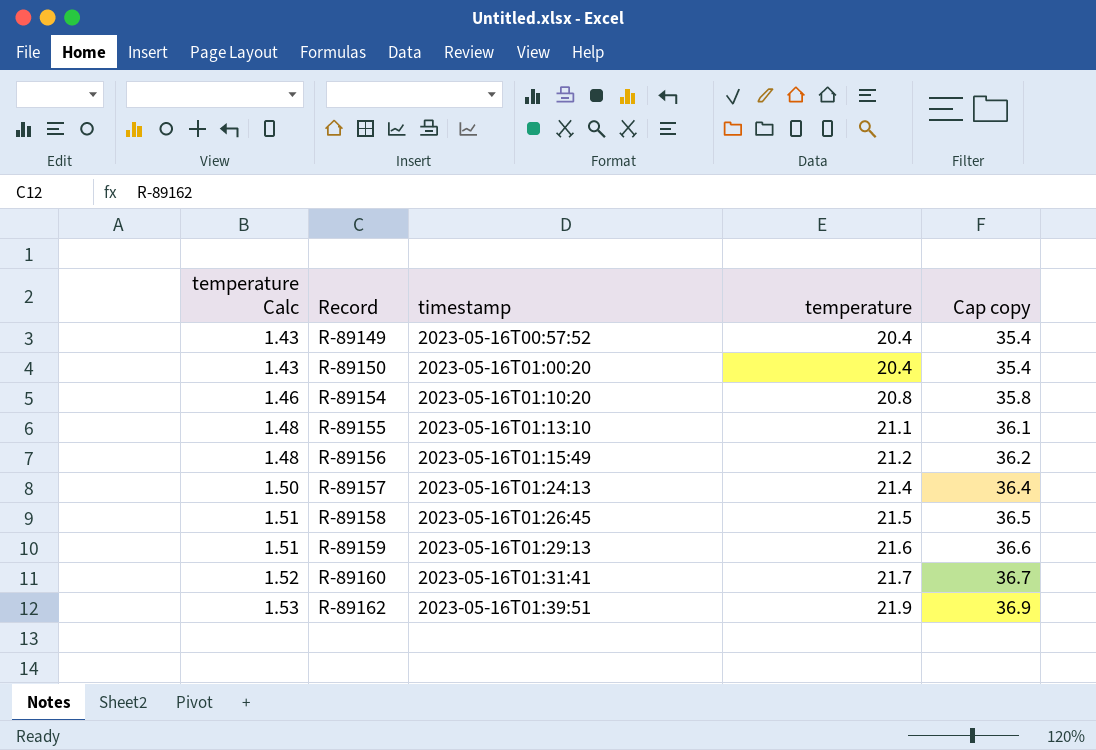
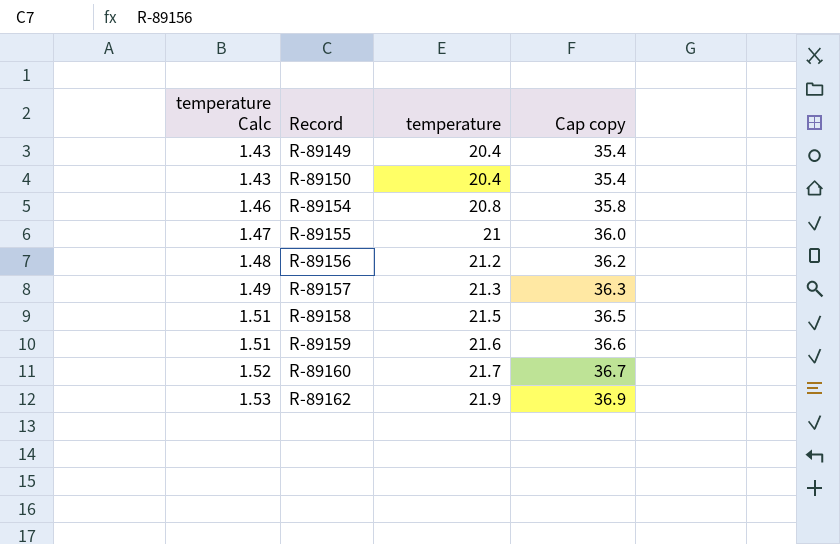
column timestamp | position: 3 -> none
R-89155 | temperature Calc: 1.48 -> 1.47
R-89155 | temperature: 21.1 -> 21
R-89155 | Cap copy: 36.1 -> 36.0
R-89157 | temperature Calc: 1.50 -> 1.49
R-89157 | temperature: 21.4 -> 21.3
R-89157 | Cap copy: 36.4 -> 36.3

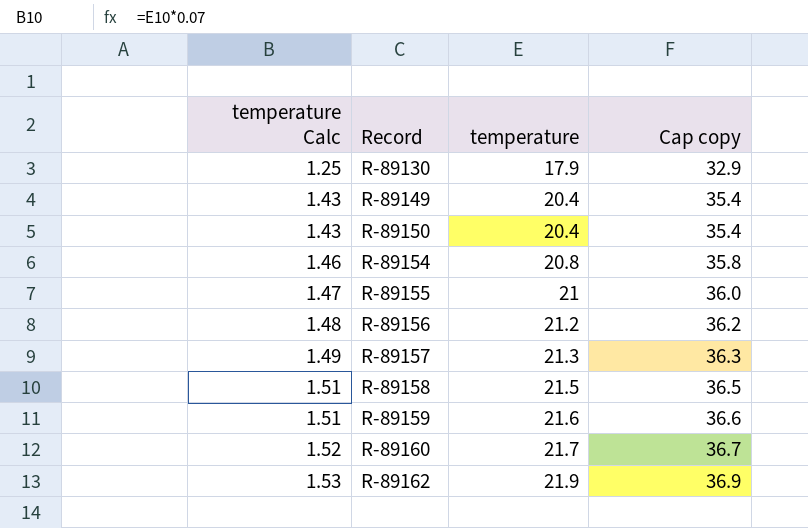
row R-89130: none -> 1.25 | 17.9 | 32.9

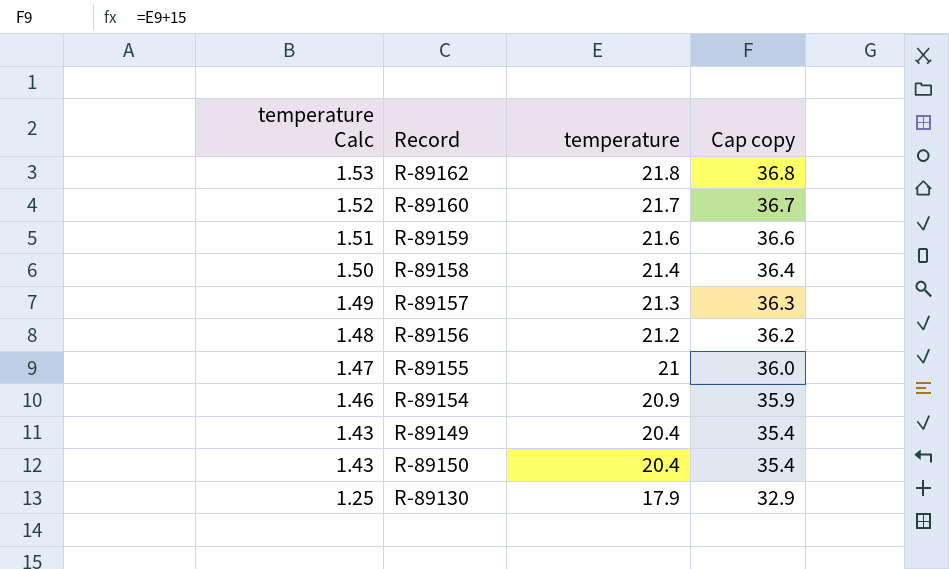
row order: temperature Calc ascending -> temperature Calc descending
R-89162 | temperature: 21.9 -> 21.8
R-89162 | Cap copy: 36.9 -> 36.8
R-89158 | temperature Calc: 1.51 -> 1.50
R-89158 | temperature: 21.5 -> 21.4
R-89158 | Cap copy: 36.5 -> 36.4
R-89154 | temperature: 20.8 -> 20.9
R-89154 | Cap copy: 35.8 -> 35.9

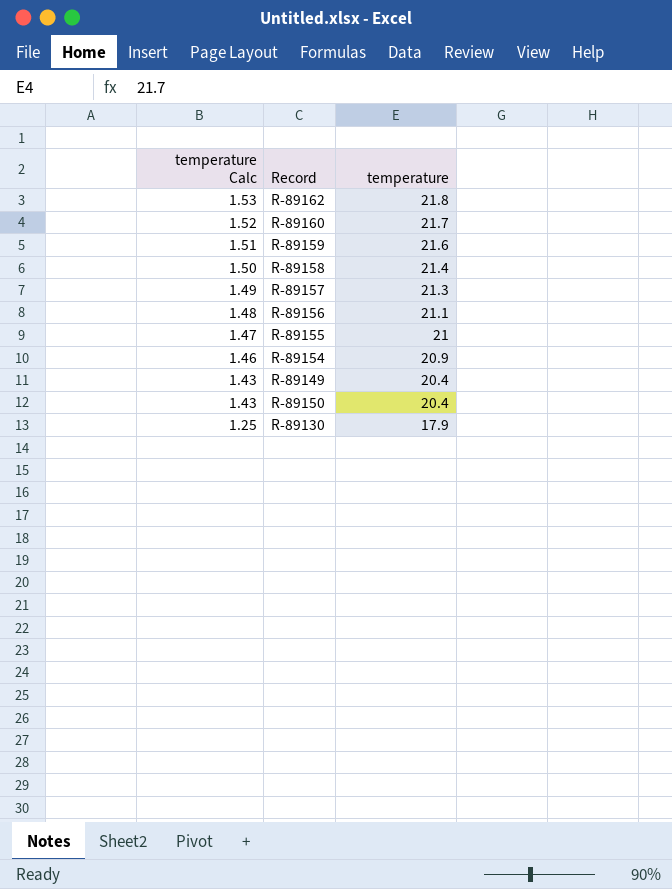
column Cap copy | formula: [temperature] + 15 -> none
R-89156 | temperature: 21.2 -> 21.1

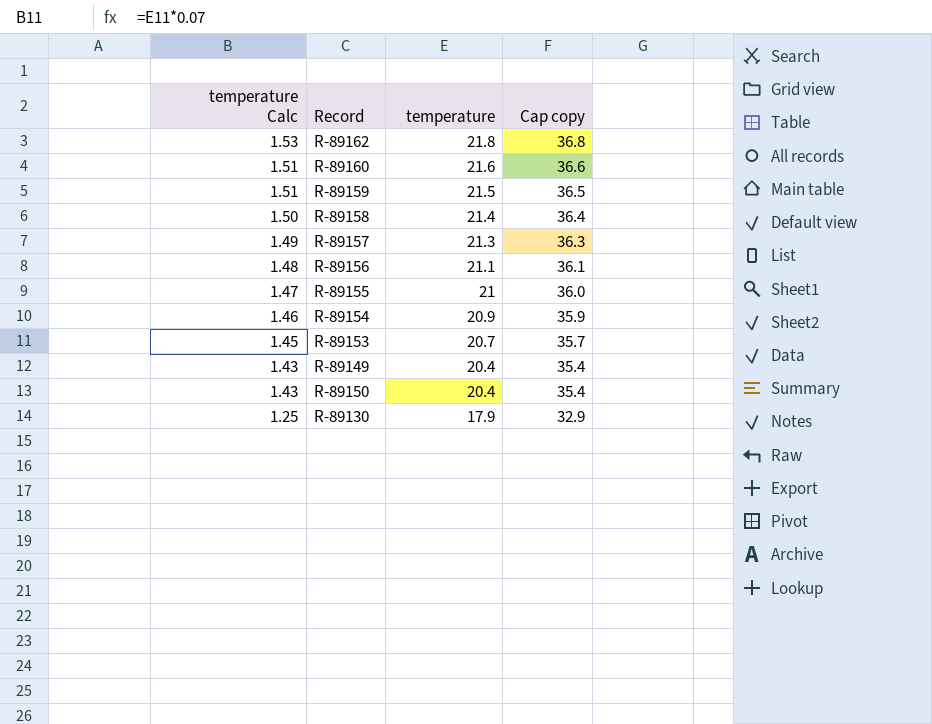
column Cap copy | formula: none -> [temperature] + 15
R-89160 | temperature Calc: 1.52 -> 1.51
R-89160 | temperature: 21.7 -> 21.6
R-89159 | temperature: 21.6 -> 21.5
row R-89153: none -> 1.45 | 20.7 | 35.7

